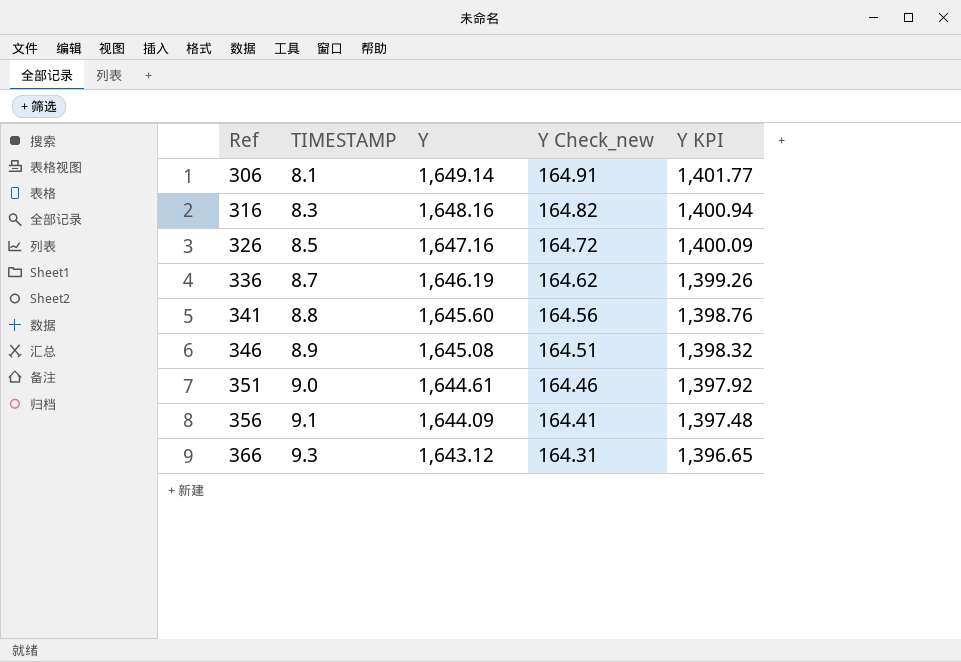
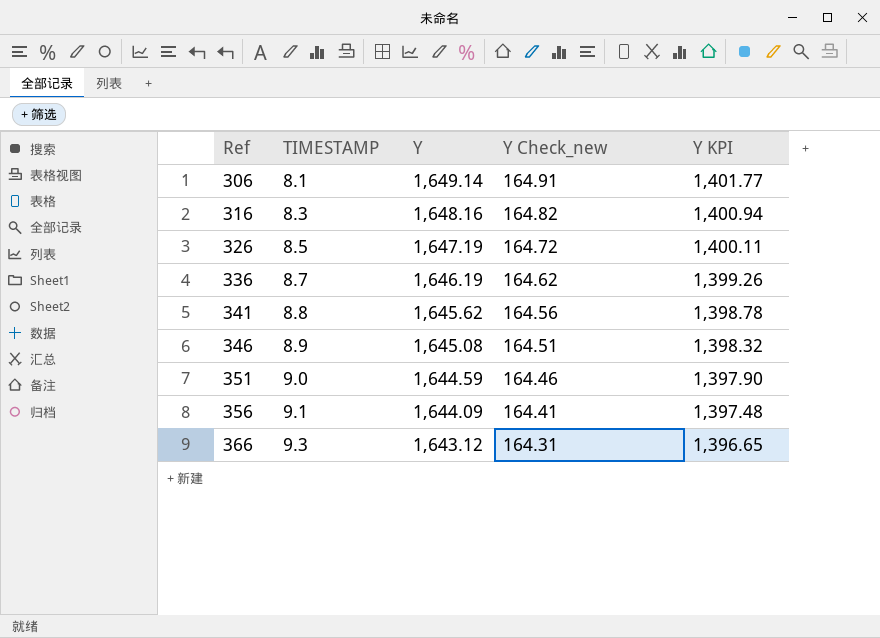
326 | Y: 1,647.16 -> 1,647.19
326 | Y KPI: 1,400.09 -> 1,400.11
341 | Y: 1,645.60 -> 1,645.62
341 | Y KPI: 1,398.76 -> 1,398.78
351 | Y: 1,644.61 -> 1,644.59
351 | Y KPI: 1,397.92 -> 1,397.90

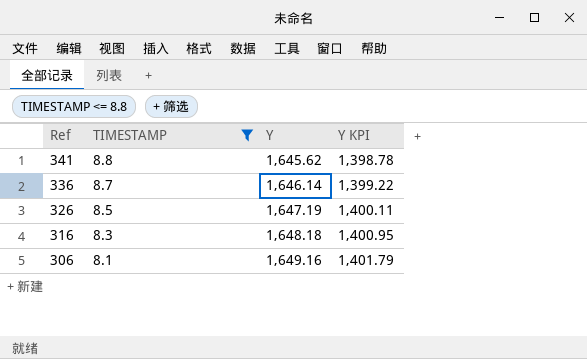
filter: none -> TIMESTAMP <= 8.8
row order: Ref ascending -> Ref descending
column Y Check_new | formula: [Y] * 0.1 -> none
336 | Y: 1,646.19 -> 1,646.14
336 | Y KPI: 1,399.26 -> 1,399.22
316 | Y: 1,648.16 -> 1,648.18
316 | Y KPI: 1,400.94 -> 1,400.95
306 | Y: 1,649.14 -> 1,649.16
306 | Y KPI: 1,401.77 -> 1,401.79

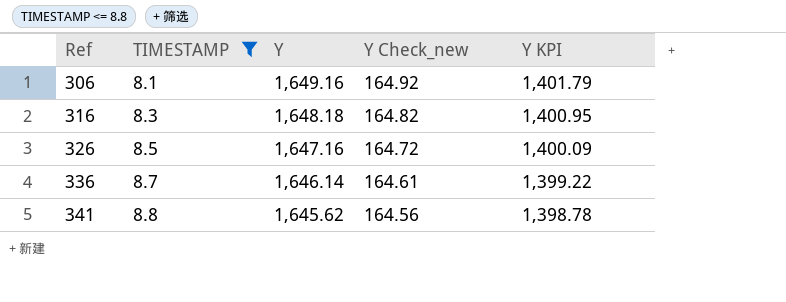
row order: Ref descending -> Ref ascending
column Y Check_new | formula: none -> [Y] * 0.1
326 | Y: 1,647.19 -> 1,647.16
326 | Y KPI: 1,400.11 -> 1,400.09

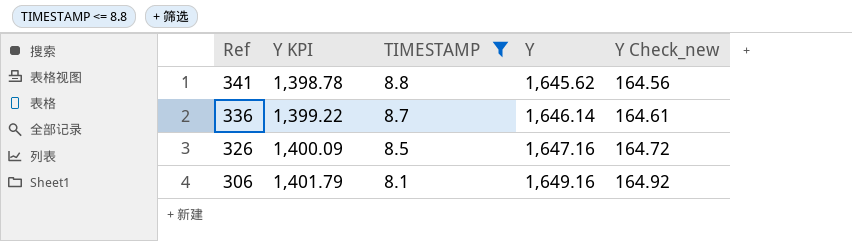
row order: Ref ascending -> Ref descending
column Y KPI | position: 5 -> 2
row 316: 8.3 | 1,648.18 | 164.82 | 1,400.95 -> none

